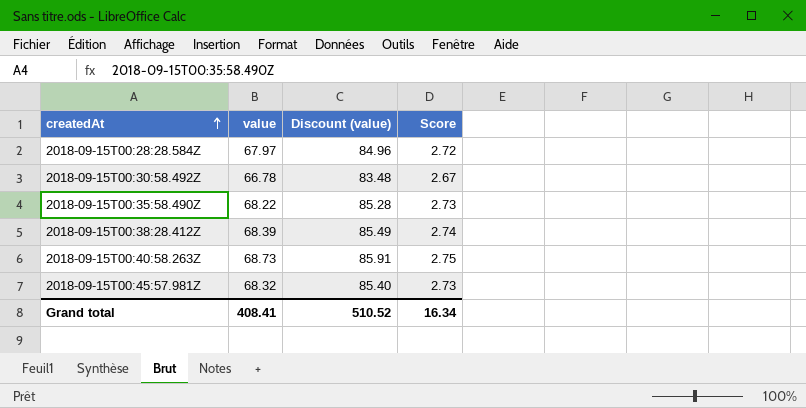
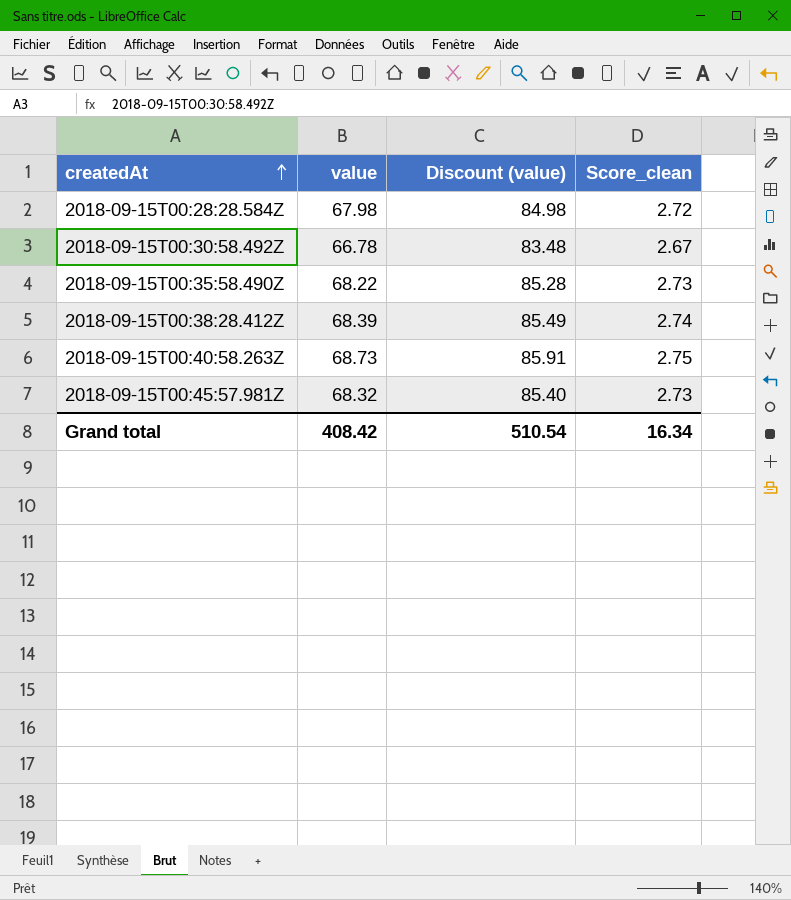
column name: Score -> Score_clean
2018-09-15T00:28:28.584Z | value: 67.97 -> 67.98
2018-09-15T00:28:28.584Z | Discount (value): 84.96 -> 84.98
Grand total | value: 408.41 -> 408.42
Grand total | Discount (value): 510.52 -> 510.54

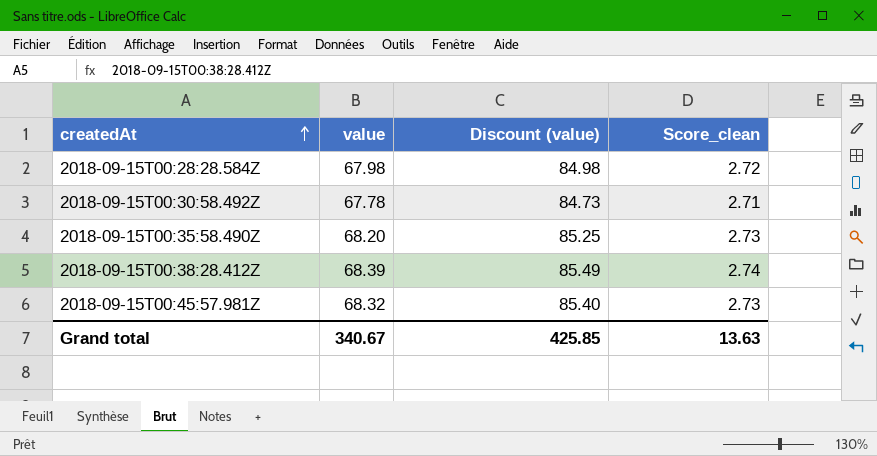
row 2018-09-15T00:40:58.263Z: 68.73 | 85.91 | 2.75 -> none
2018-09-15T00:30:58.492Z | value: 66.78 -> 67.78
2018-09-15T00:30:58.492Z | Discount (value): 83.48 -> 84.73
2018-09-15T00:30:58.492Z | Score_clean: 2.67 -> 2.71
2018-09-15T00:35:58.490Z | value: 68.22 -> 68.20
2018-09-15T00:35:58.490Z | Discount (value): 85.28 -> 85.25
Grand total | value: 408.42 -> 340.67
Grand total | Discount (value): 510.54 -> 425.85
Grand total | Score_clean: 16.34 -> 13.63

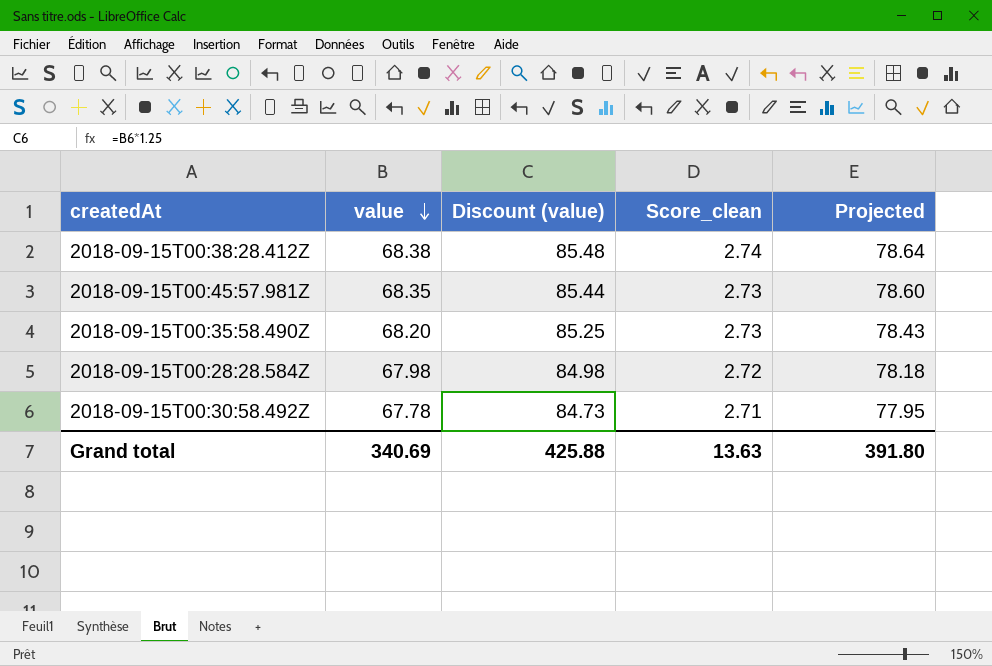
row order: createdAt ascending -> value descending
column Projected | formula: none -> [value] * 1.15
2018-09-15T00:38:28.412Z | value: 68.39 -> 68.38
2018-09-15T00:38:28.412Z | Discount (value): 85.49 -> 85.48
2018-09-15T00:45:57.981Z | value: 68.32 -> 68.35
2018-09-15T00:45:57.981Z | Discount (value): 85.40 -> 85.44
Grand total | value: 340.67 -> 340.69
Grand total | Discount (value): 425.85 -> 425.88

